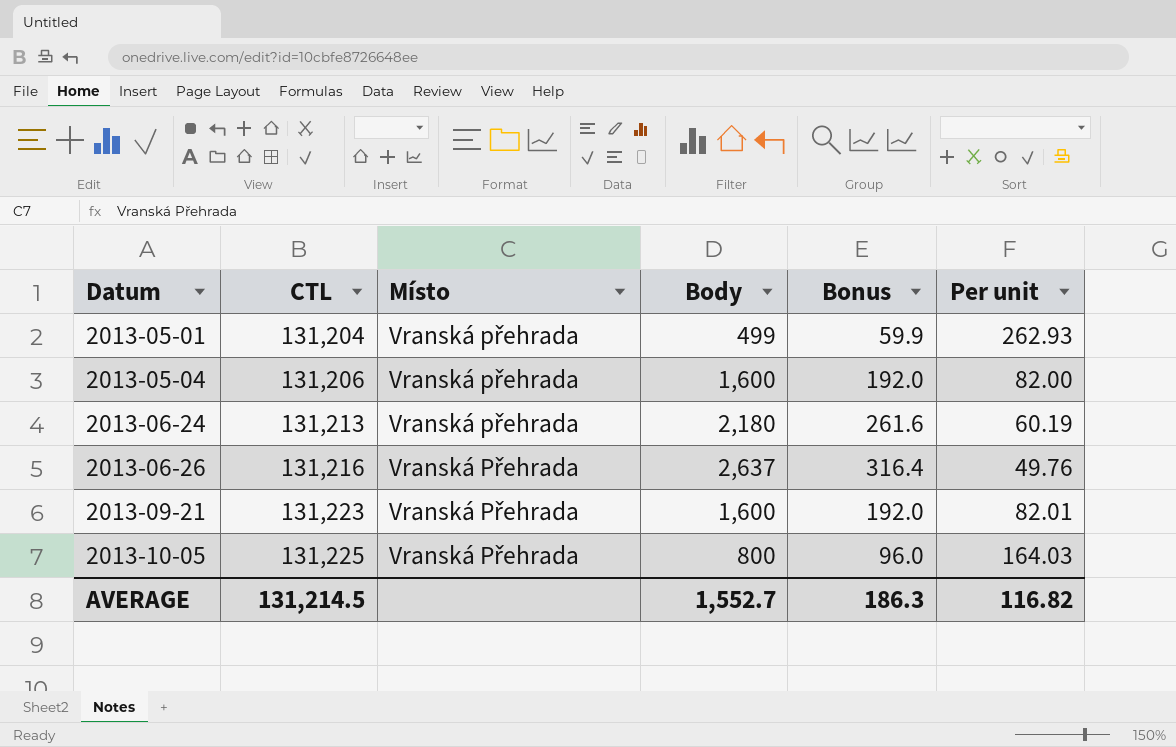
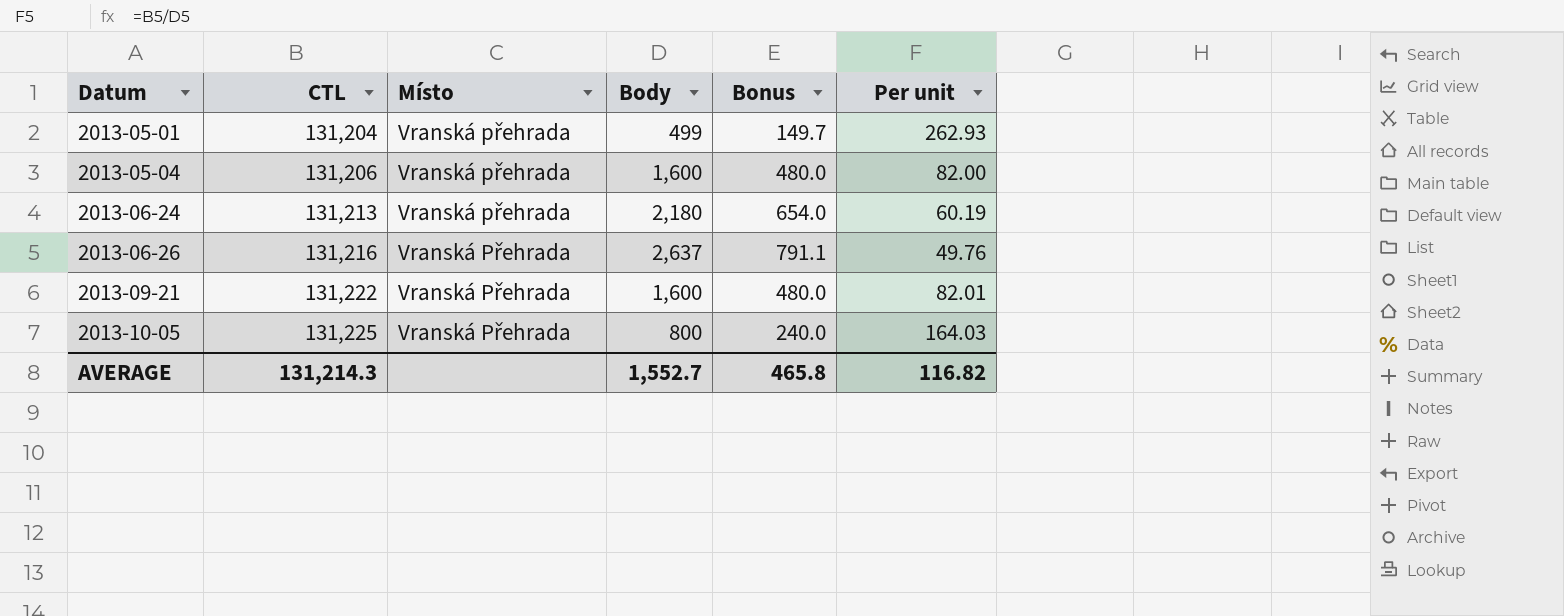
column Bonus | formula: [Body] * 0.12 -> [Body] * 0.3
2013-09-21 | CTL: 131,223 -> 131,222
AVERAGE | CTL: 131,214.5 -> 131,214.3
AVERAGE | Bonus: 186.3 -> 465.8

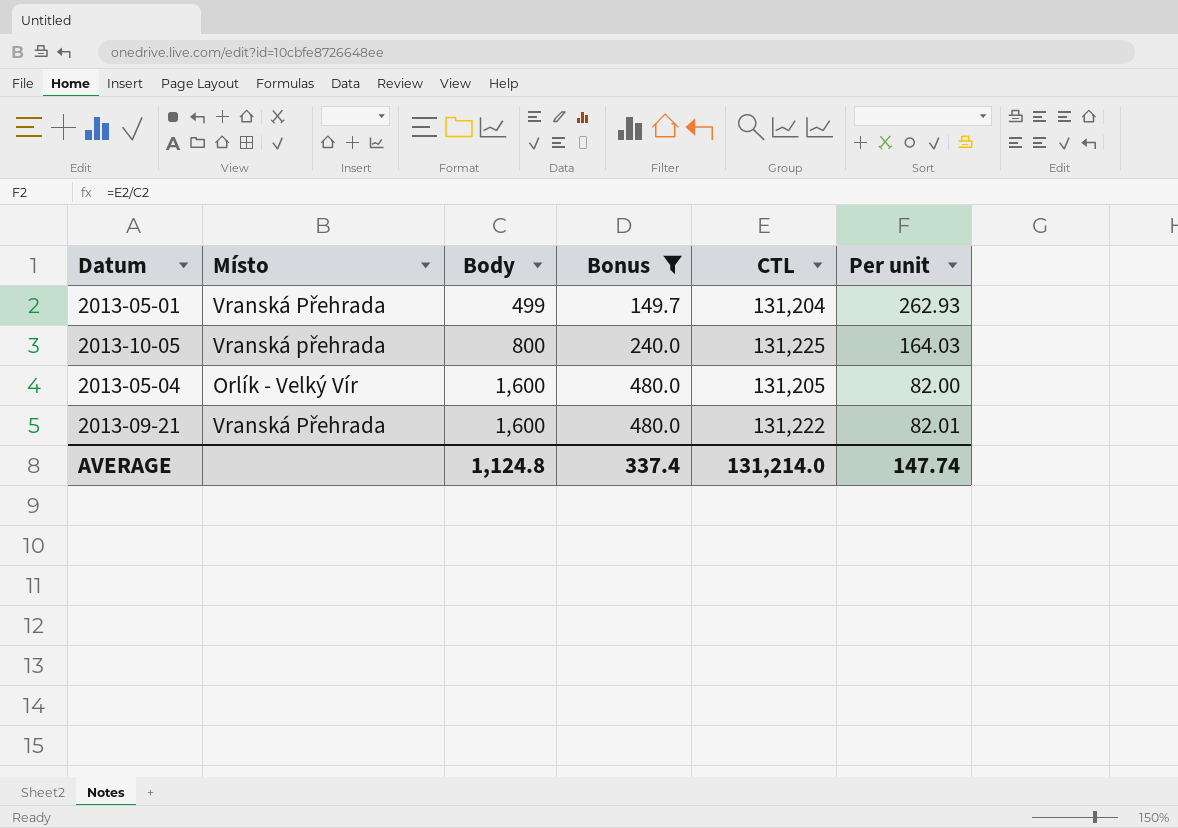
filter: none -> Bonus <= 480.0
row order: Datum ascending -> Body ascending
column CTL | position: 2 -> 5
2013-05-01 | Místo: Vranská přehrada -> Vranská Přehrada
2013-10-05 | Místo: Vranská Přehrada -> Vranská přehrada
2013-05-04 | Místo: Vranská přehrada -> Orlík - Velký Vír
2013-05-04 | CTL: 131,206 -> 131,205
AVERAGE | Body: 1,552.7 -> 1,124.8
AVERAGE | Bonus: 465.8 -> 337.4
AVERAGE | CTL: 131,214.3 -> 131,214.0
AVERAGE | Per unit: 116.82 -> 147.74

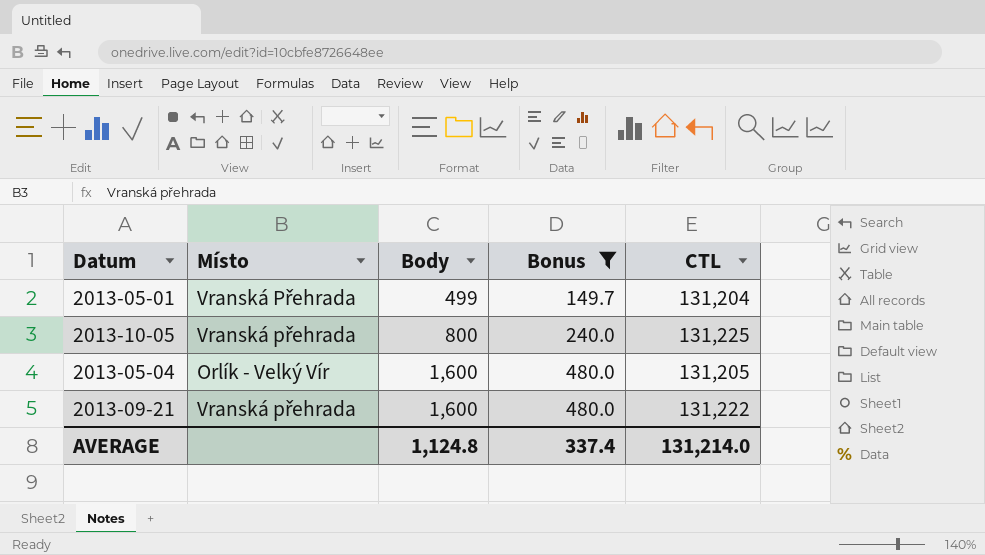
column Per unit | formula: [CTL] / [Body] -> none
2013-09-21 | Místo: Vranská Přehrada -> Vranská přehrada

